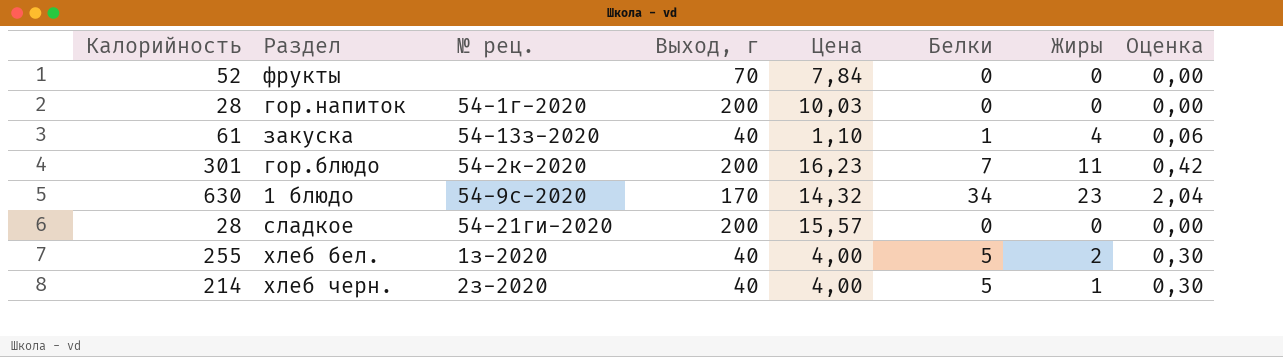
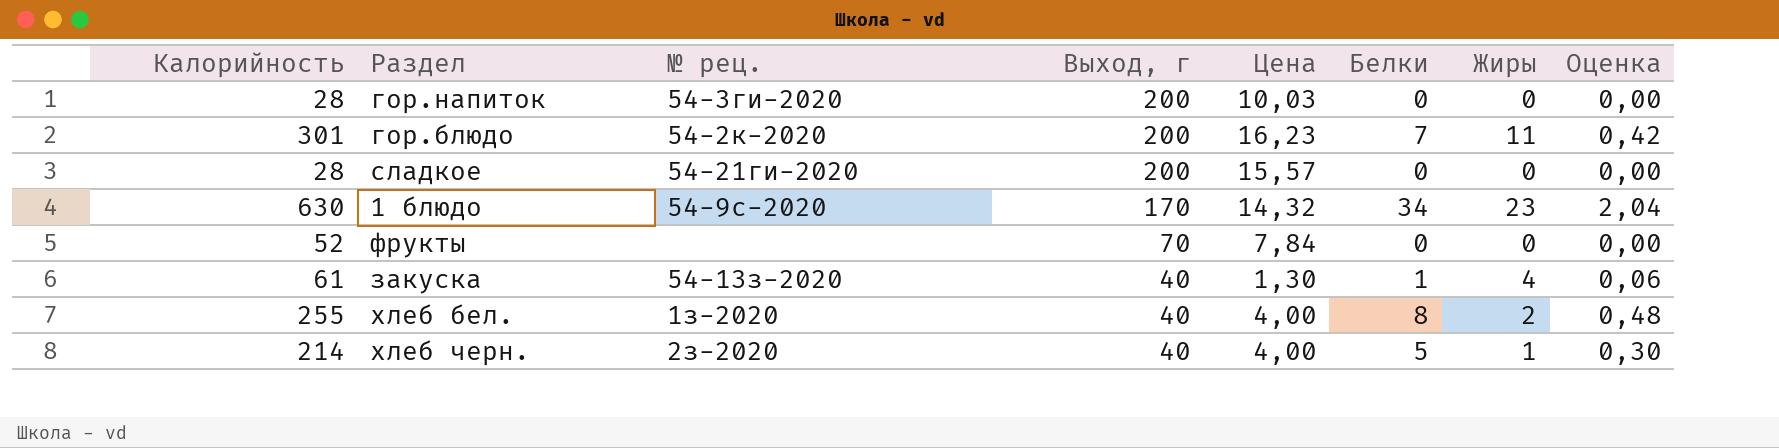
row order: none -> Выход, г descending
гор.напиток | № рец.: 54-1г-2020 -> 54-3ги-2020
закуска | Цена: 1,10 -> 1,30
хлеб бел. | Белки: 5 -> 8
хлеб бел. | Оценка: 0,30 -> 0,48

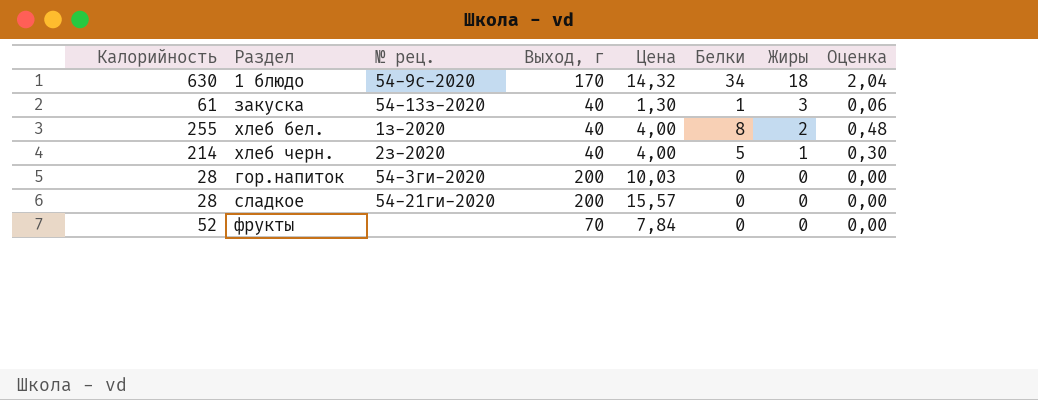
row order: Выход, г descending -> Жиры descending
row гор.блюдо: 301 | 54-2к-2020 | 200 | 16,23 | 7 | 11 | 0,42 -> none
1 блюдо | Жиры: 23 -> 18
закуска | Жиры: 4 -> 3

